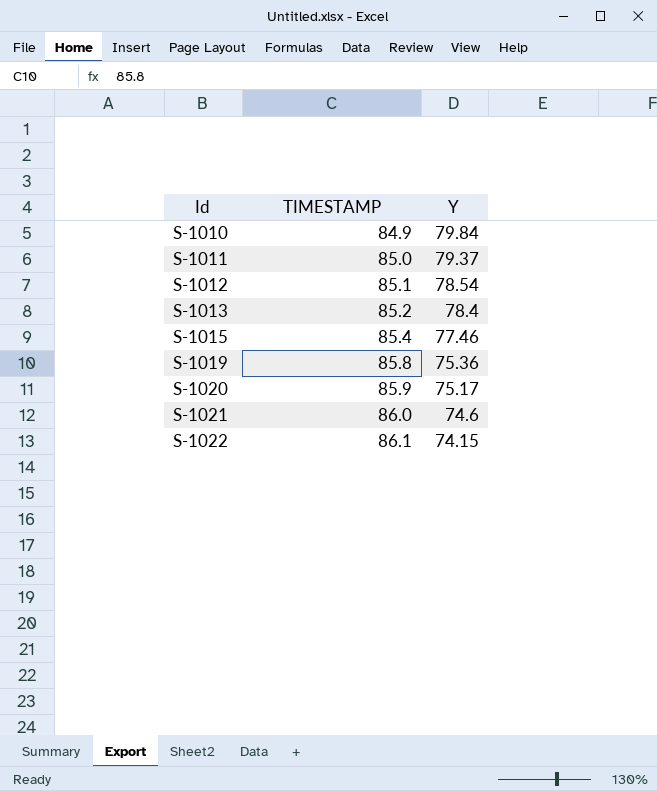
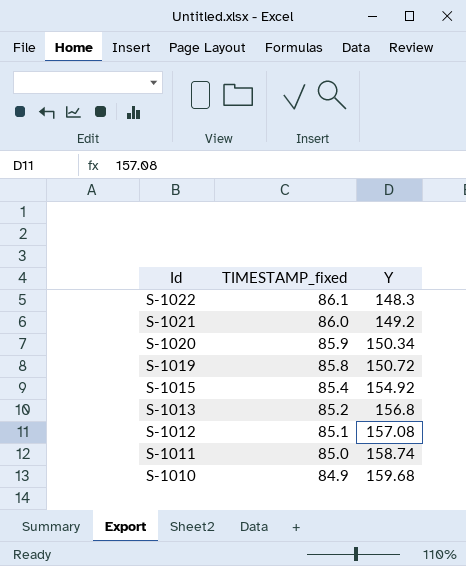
row order: Id ascending -> Id descending
column name: TIMESTAMP -> TIMESTAMP_fixed
S-1022 | Y: 74.15 -> 148.3
S-1021 | Y: 74.6 -> 149.2
S-1020 | Y: 75.17 -> 150.34
S-1019 | Y: 75.36 -> 150.72
S-1015 | Y: 77.46 -> 154.92
S-1013 | Y: 78.4 -> 156.8
S-1012 | Y: 78.54 -> 157.08
S-1011 | Y: 79.37 -> 158.74
S-1010 | Y: 79.84 -> 159.68

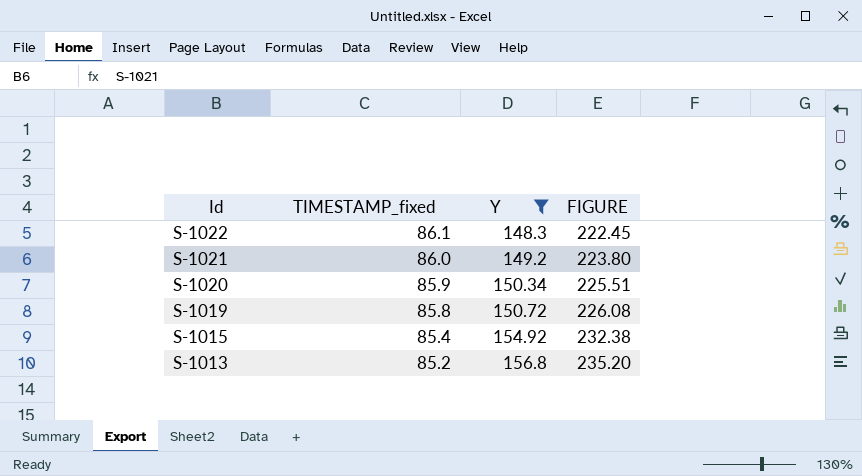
filter: none -> Y <= 156.8
column FIGURE | formula: none -> [Y] * 1.5

